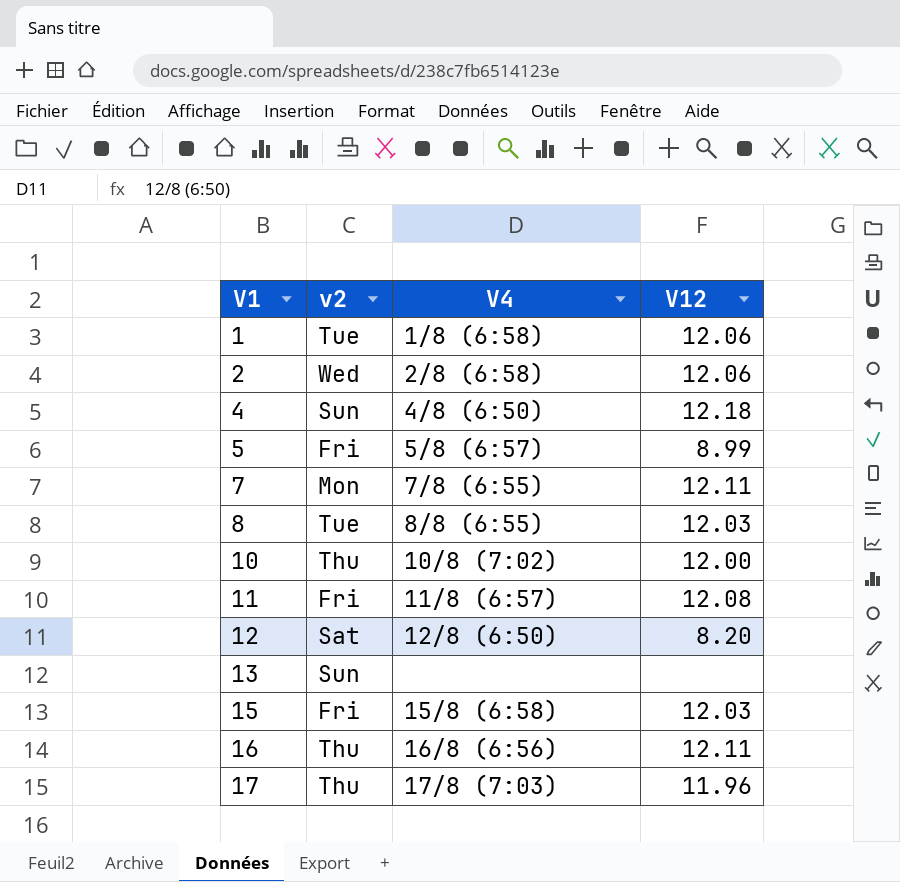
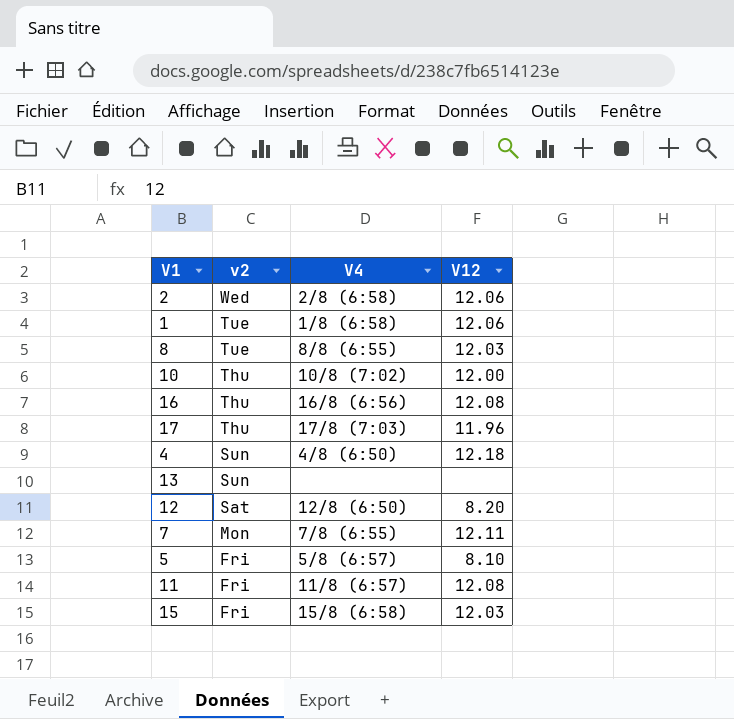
row order: V1 ascending -> v2 descending
16 | V12: 12.11 -> 12.08
5 | V12: 8.99 -> 8.10

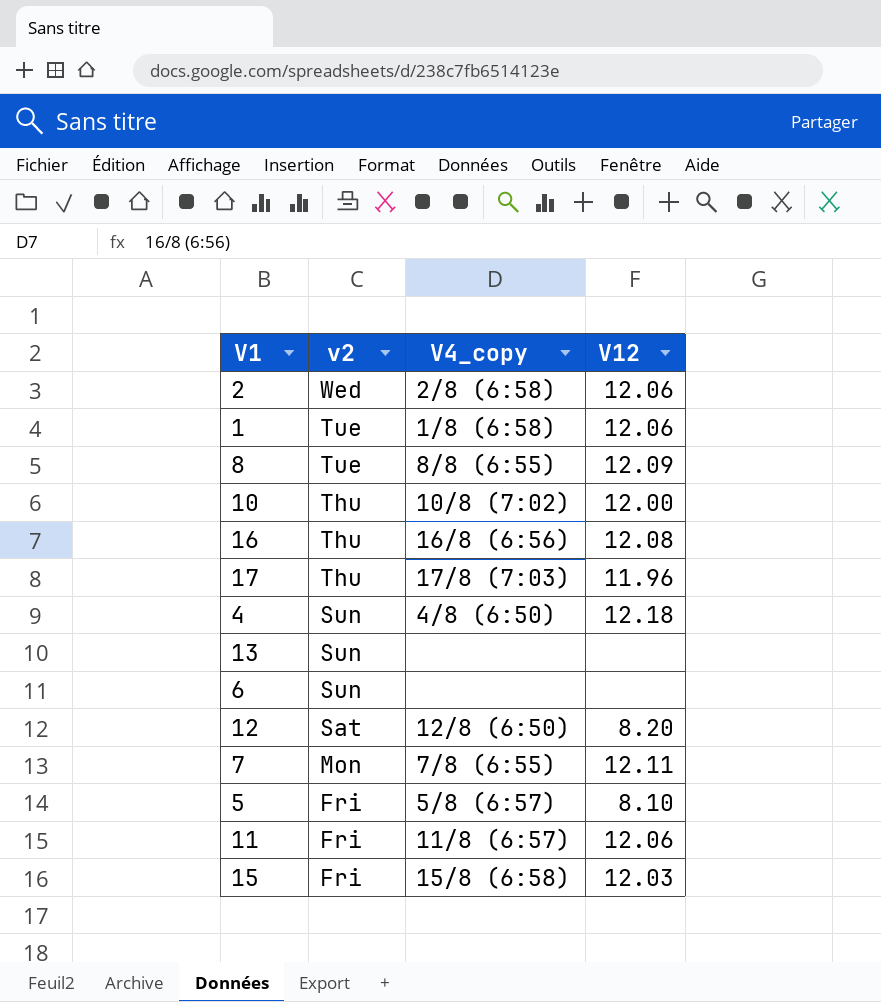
column name: V4 -> V4_copy
8 | V12: 12.03 -> 12.09
row 6: none -> Sun | none | none
11 | V12: 12.08 -> 12.06

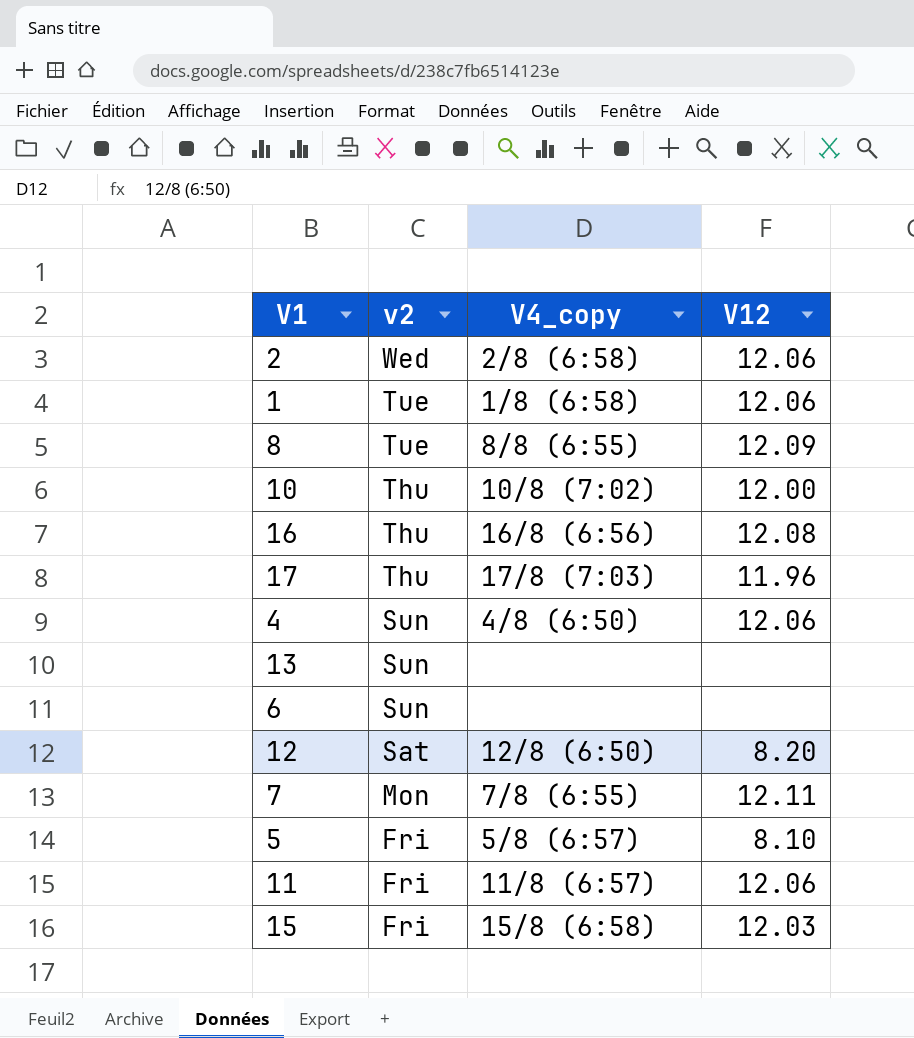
4 | V12: 12.18 -> 12.06

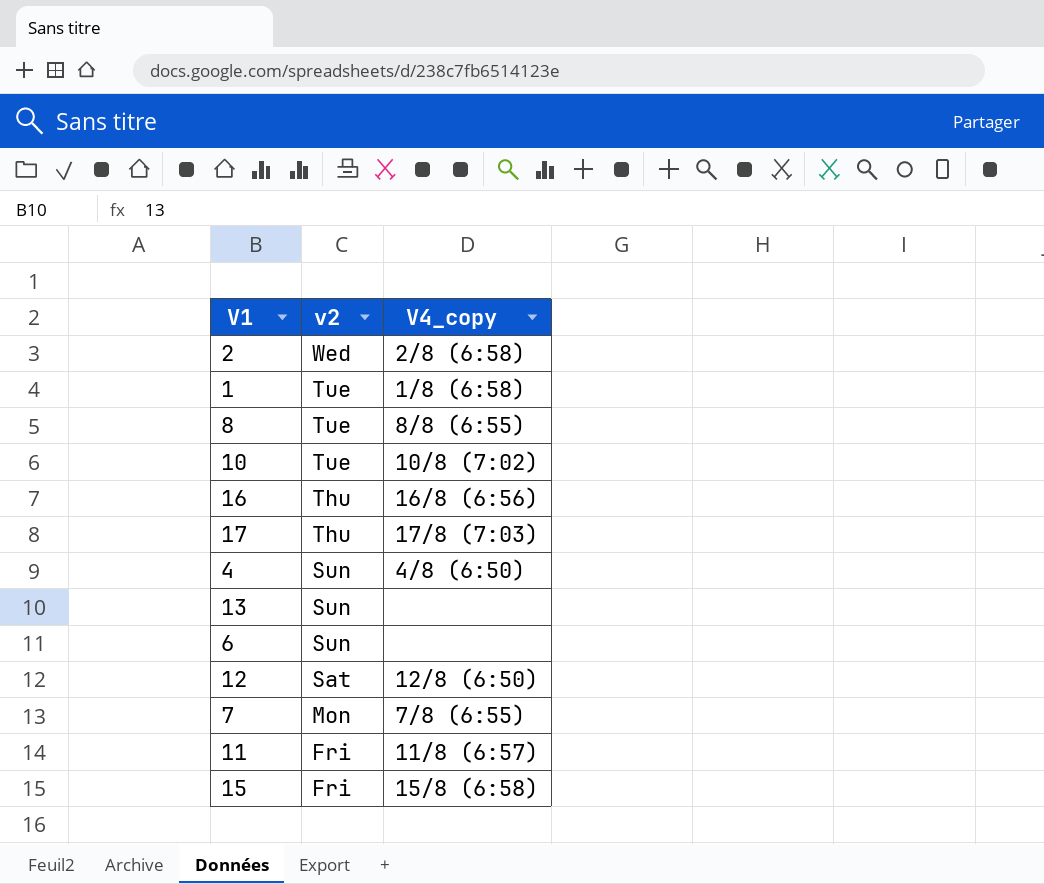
column V12 | position: 4 -> none
row 5: Fri | 5/8 (6:57) | 8.10 -> none
10 | v2: Thu -> Tue

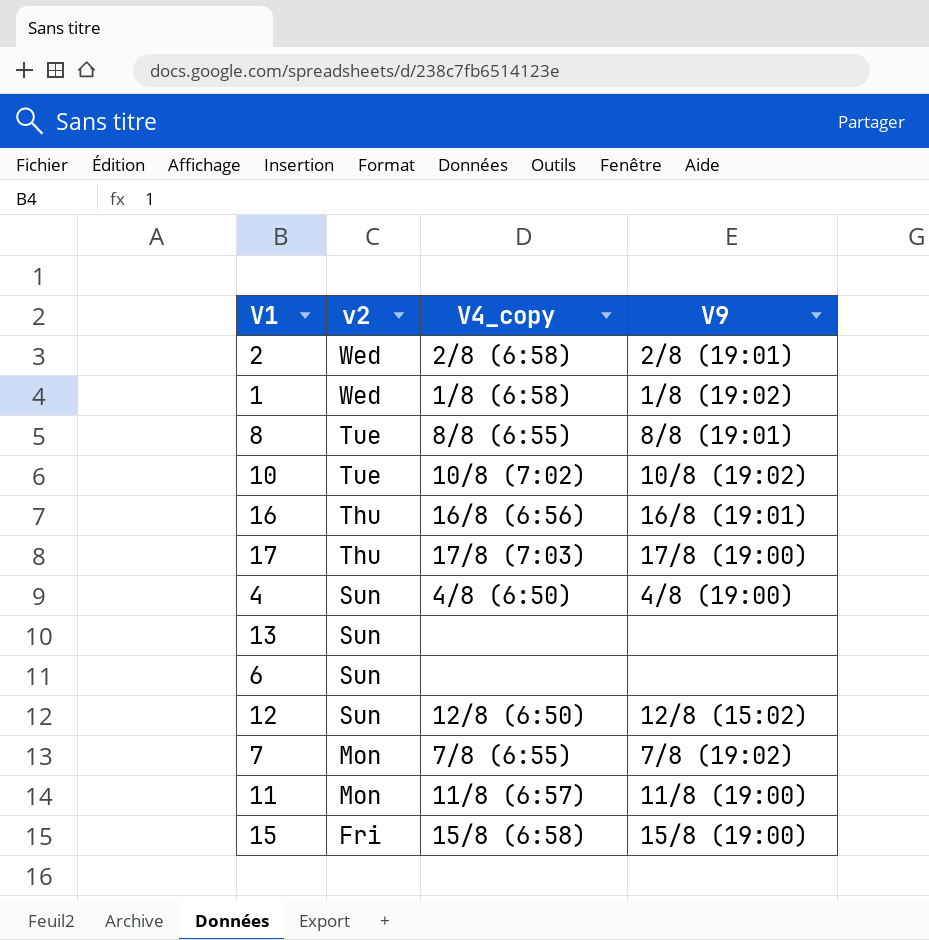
column V9 | position: none -> 4
1 | v2: Tue -> Wed
12 | v2: Sat -> Sun
11 | v2: Fri -> Mon

